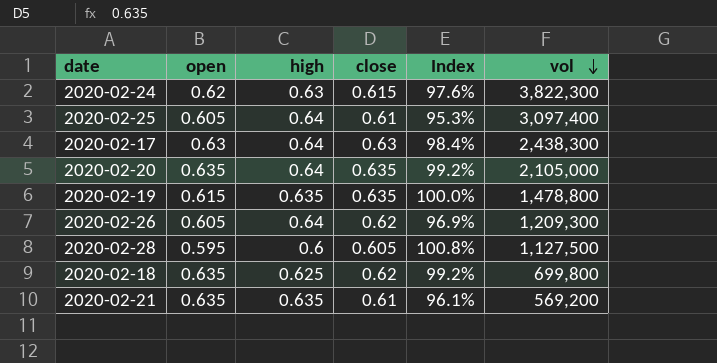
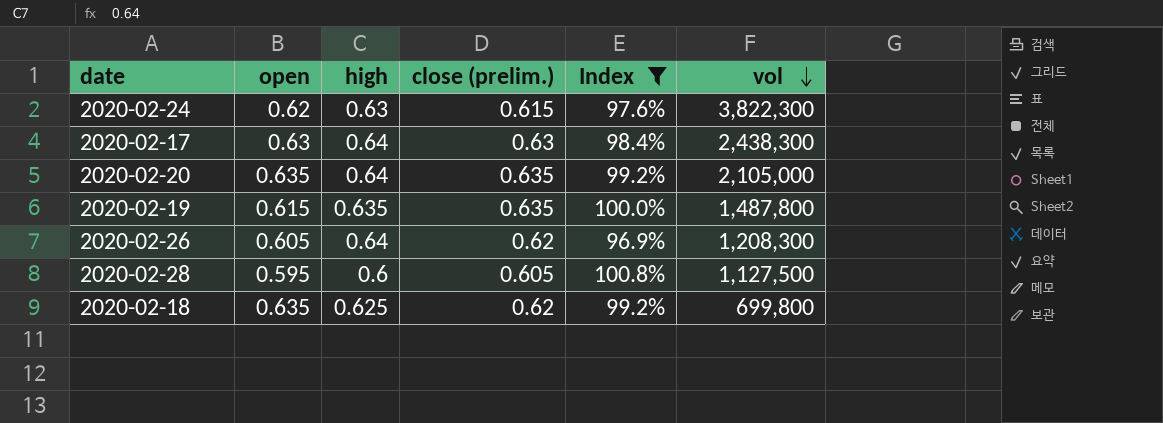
filter: none -> Index >= 96.9%
column name: close -> close (prelim.)
2020-02-19 | vol: 1,478,800 -> 1,487,800
2020-02-26 | vol: 1,209,300 -> 1,208,300

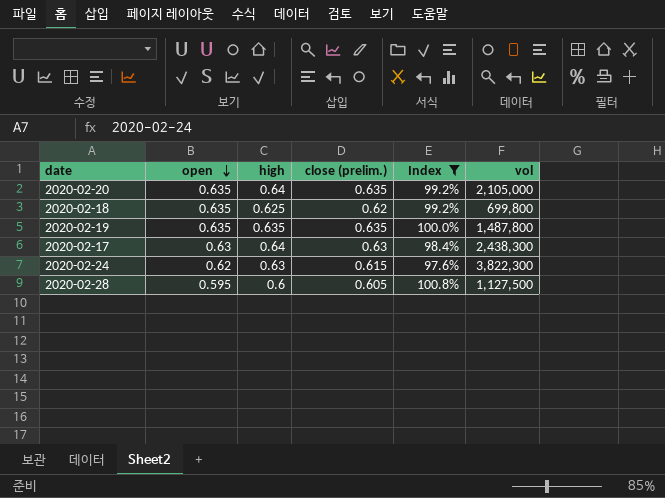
row order: vol descending -> open descending
row 2020-02-26: 0.605 | 0.64 | 0.62 | 96.9% | 1,208,300 -> none
2020-02-19 | open: 0.615 -> 0.635

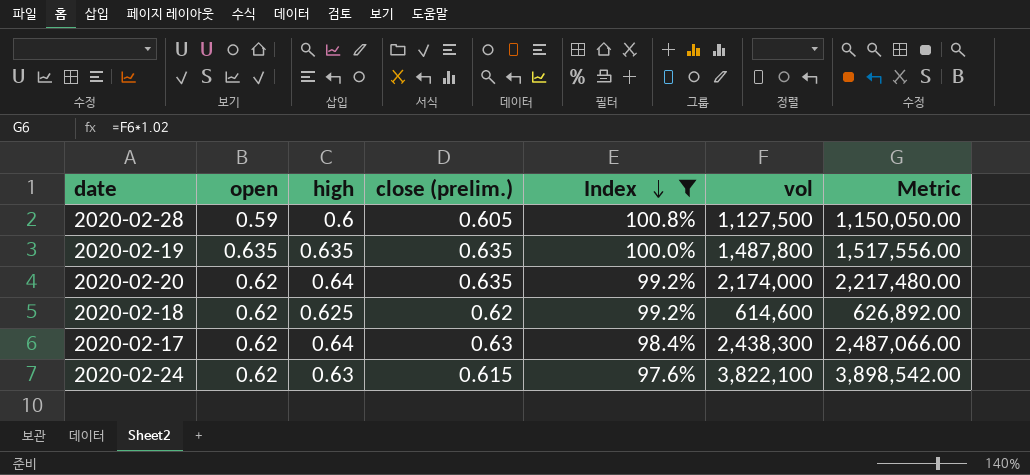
row order: open descending -> Index descending
column Metric | formula: none -> [vol] * 1.02
2020-02-28 | open: 0.595 -> 0.59
2020-02-20 | open: 0.635 -> 0.62
2020-02-20 | vol: 2,105,000 -> 2,174,000
2020-02-18 | open: 0.635 -> 0.62
2020-02-18 | vol: 699,800 -> 614,600
2020-02-17 | open: 0.63 -> 0.62
2020-02-24 | vol: 3,822,300 -> 3,822,100

